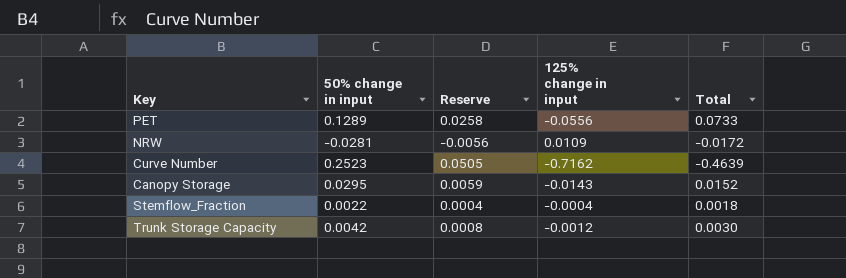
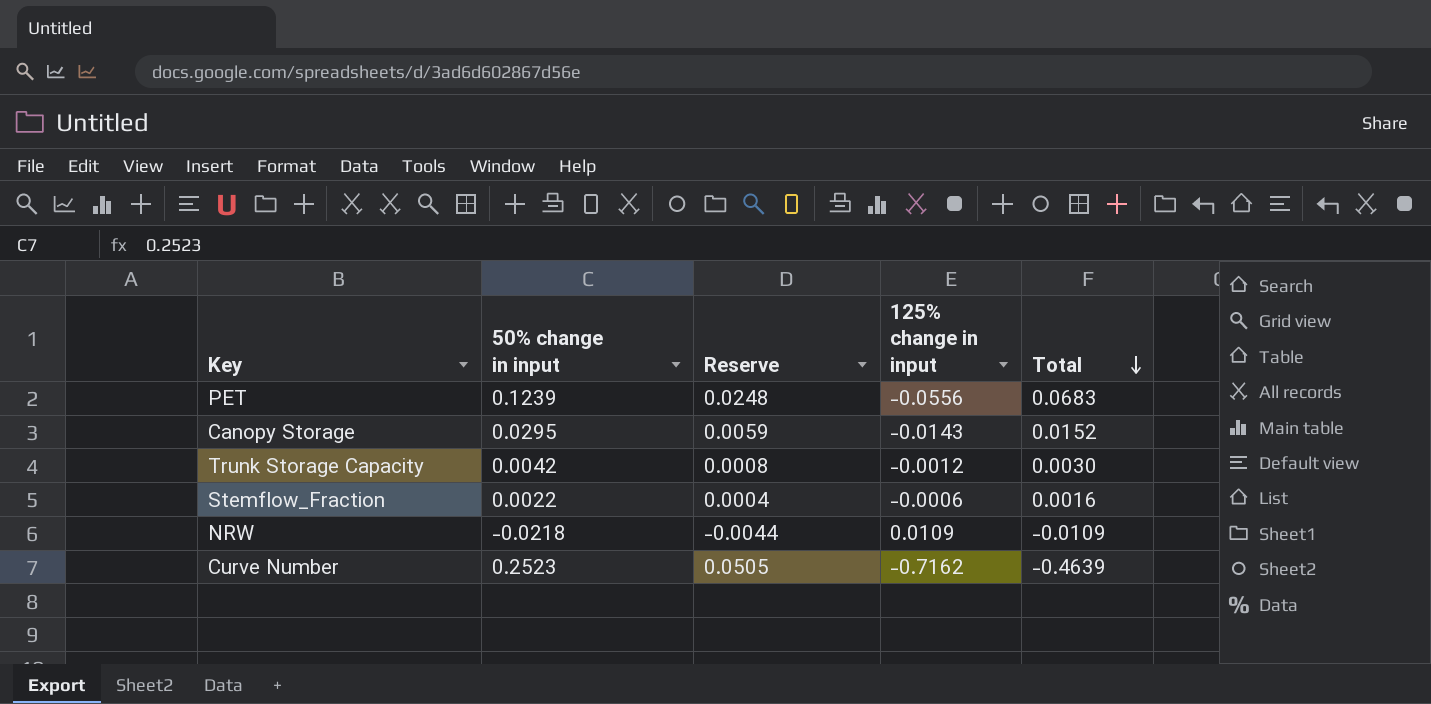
row order: none -> Total descending
PET | 50% change in input: 0.1289 -> 0.1239
PET | Reserve: 0.0258 -> 0.0248
PET | Total: 0.0733 -> 0.0683
Stemflow_Fraction | 125% change in input: -0.0004 -> -0.0006
Stemflow_Fraction | Total: 0.0018 -> 0.0016
NRW | 50% change in input: -0.0281 -> -0.0218
NRW | Reserve: -0.0056 -> -0.0044
NRW | Total: -0.0172 -> -0.0109

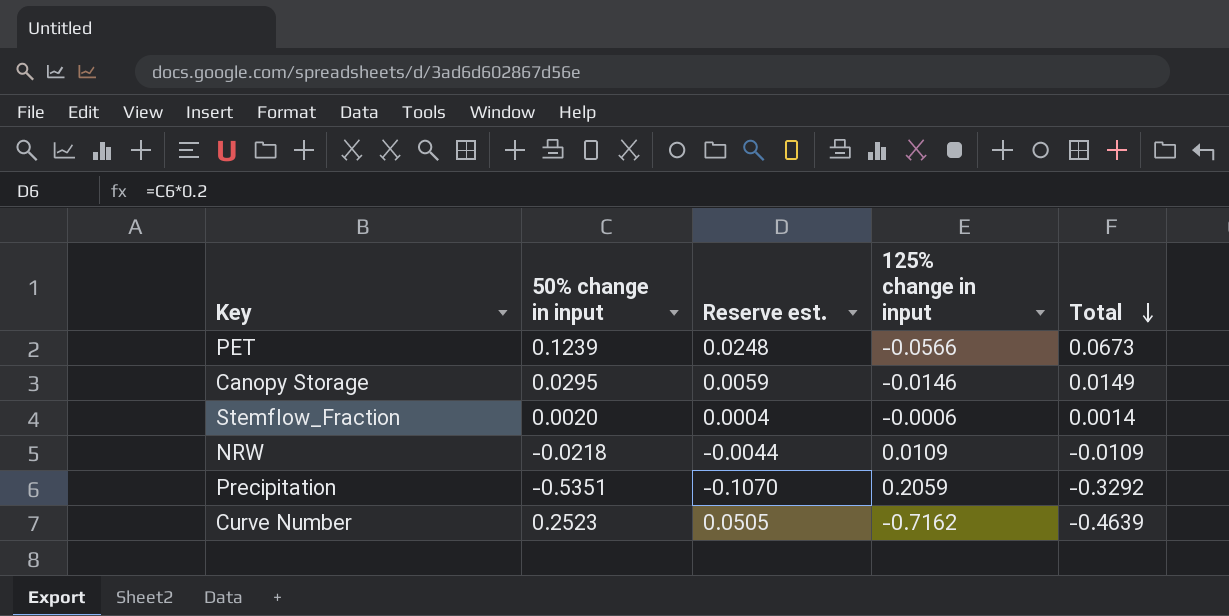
column name: Reserve -> Reserve est.
row Trunk Storage Capacity: 0.0042 | 0.0008 | -0.0012 | 0.0030 -> none
PET | 125% change in input: -0.0556 -> -0.0566
PET | Total: 0.0683 -> 0.0673
Canopy Storage | 125% change in input: -0.0143 -> -0.0146
Canopy Storage | Total: 0.0152 -> 0.0149
Stemflow_Fraction | 50% change in input: 0.0022 -> 0.0020
Stemflow_Fraction | Total: 0.0016 -> 0.0014
row Precipitation: none -> -0.5351 | -0.1070 | 0.2059 | -0.3292

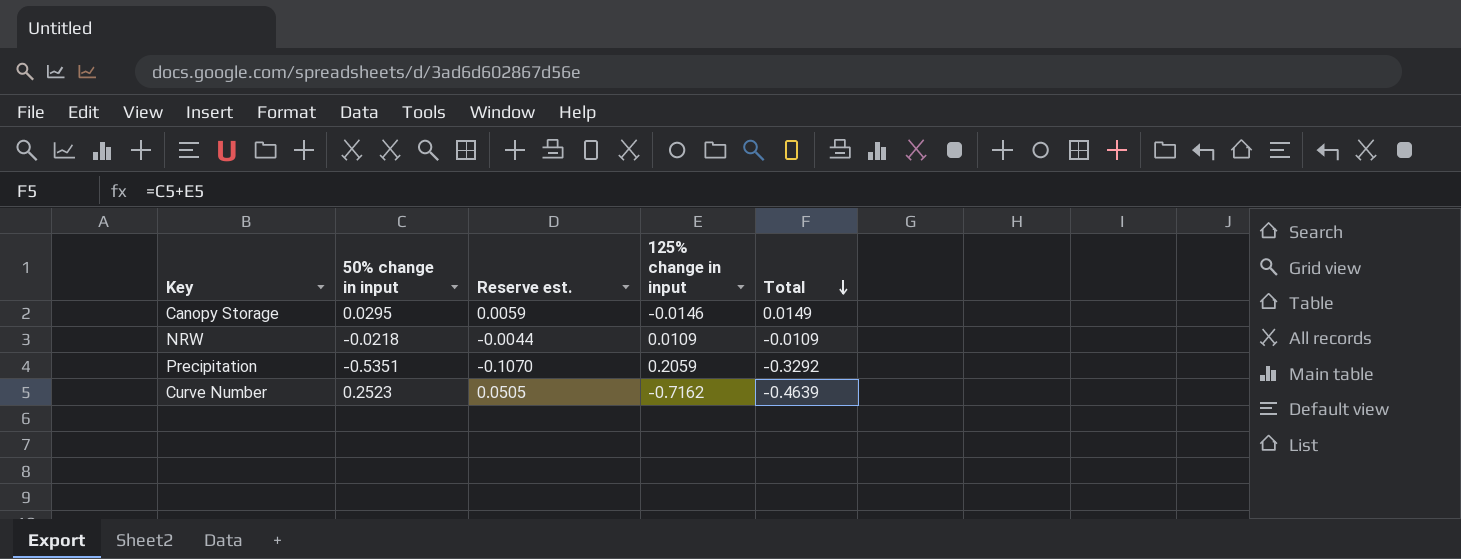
row PET: 0.1239 | 0.0248 | -0.0566 | 0.0673 -> none
row Stemflow_Fraction: 0.0020 | 0.0004 | -0.0006 | 0.0014 -> none

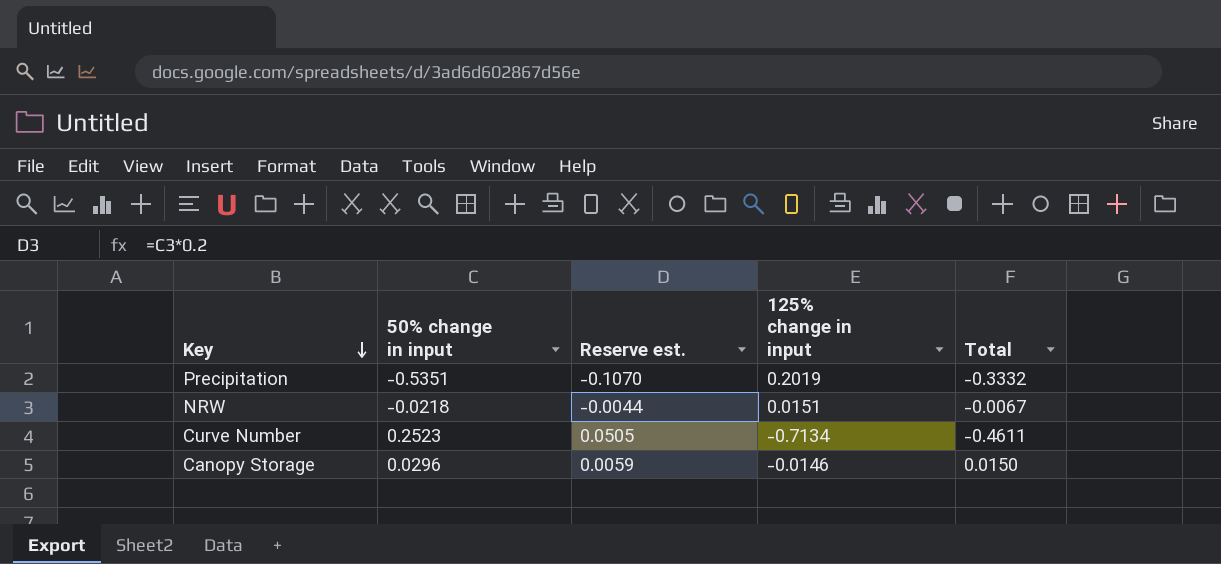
row order: Total descending -> Key descending
Precipitation | 125% change in input: 0.2059 -> 0.2019
Precipitation | Total: -0.3292 -> -0.3332
NRW | 125% change in input: 0.0109 -> 0.0151
NRW | Total: -0.0109 -> -0.0067
Curve Number | 125% change in input: -0.7162 -> -0.7134
Curve Number | Total: -0.4639 -> -0.4611
Canopy Storage | 50% change in input: 0.0295 -> 0.0296
Canopy Storage | Total: 0.0149 -> 0.0150

